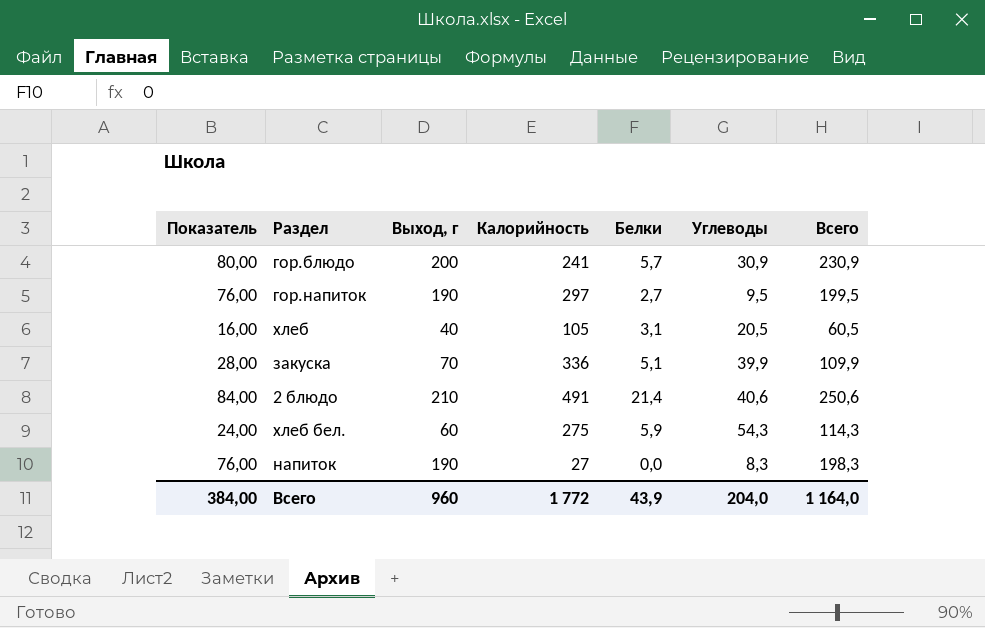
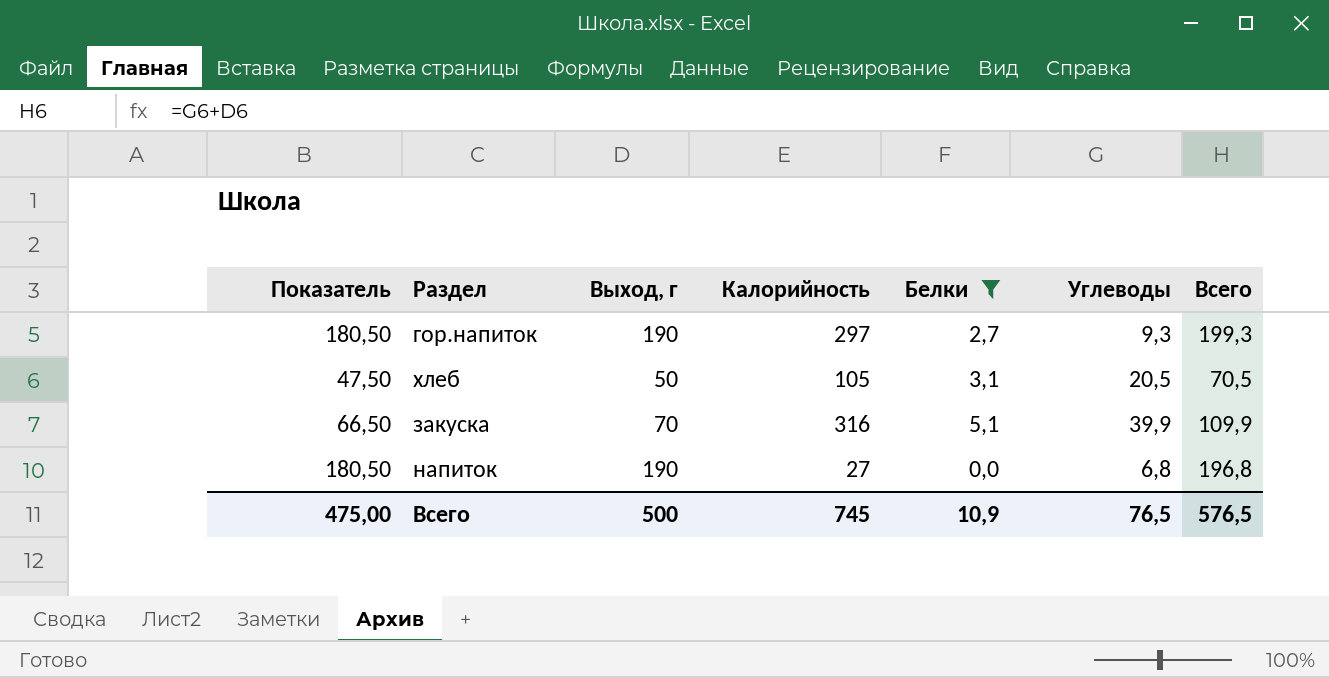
filter: none -> Белки <= 5,1
column Показатель | formula: [Выход, г] * 0,4 -> [Выход, г] * 0,95
гор.напиток | Углеводы: 9,5 -> 9,3
гор.напиток | Всего: 199,5 -> 199,3
хлеб | Выход, г: 40 -> 50
хлеб | Всего: 60,5 -> 70,5
закуска | Калорийность: 336 -> 316
напиток | Углеводы: 8,3 -> 6,8
напиток | Всего: 198,3 -> 196,8
Всего | Показатель: 384,00 -> 475,00
Всего | Выход, г: 960 -> 500
Всего | Калорийность: 1 772 -> 745
Всего | Белки: 43,9 -> 10,9
Всего | Углеводы: 204,0 -> 76,5
Всего | Всего: 1 164,0 -> 576,5

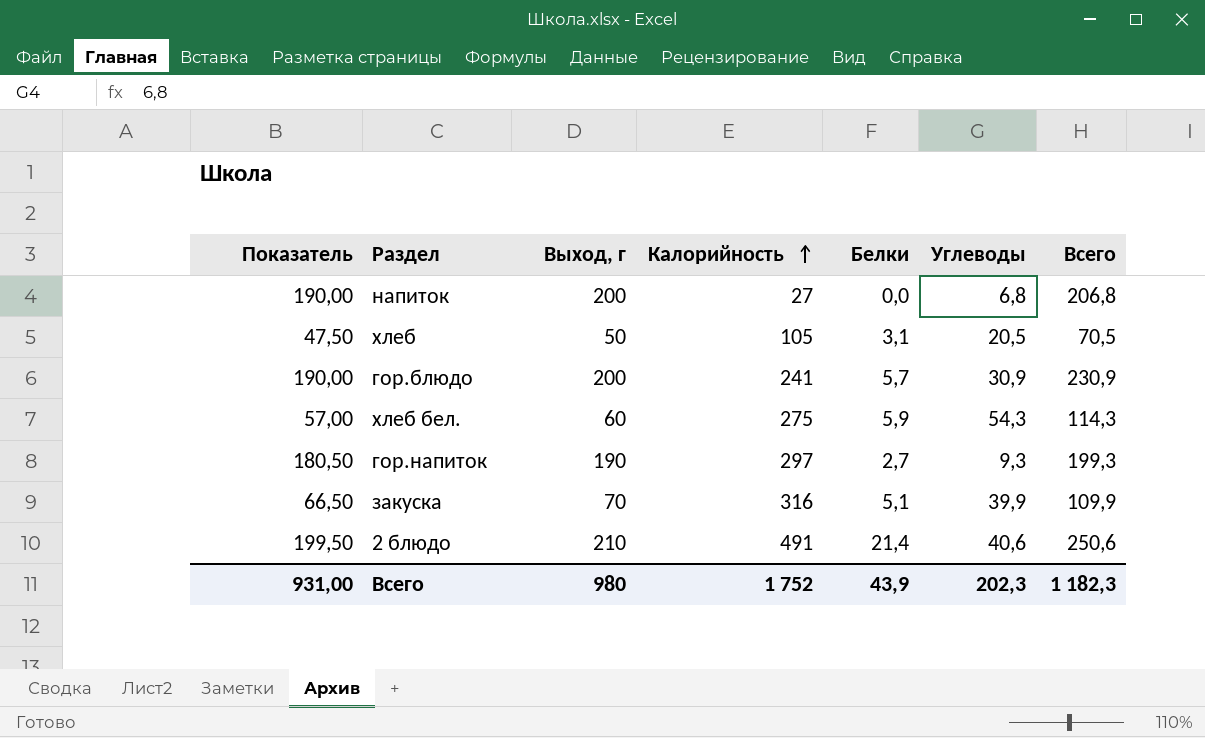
filter: Белки <= 5,1 -> none
row order: none -> Калорийность ascending
напиток | Показатель: 180,50 -> 190,00
напиток | Выход, г: 190 -> 200
напиток | Всего: 196,8 -> 206,8
Всего | Показатель: 475,00 -> 931,00
Всего | Выход, г: 500 -> 980
Всего | Калорийность: 745 -> 1 752
Всего | Белки: 10,9 -> 43,9
Всего | Углеводы: 76,5 -> 202,3
Всего | Всего: 576,5 -> 1 182,3

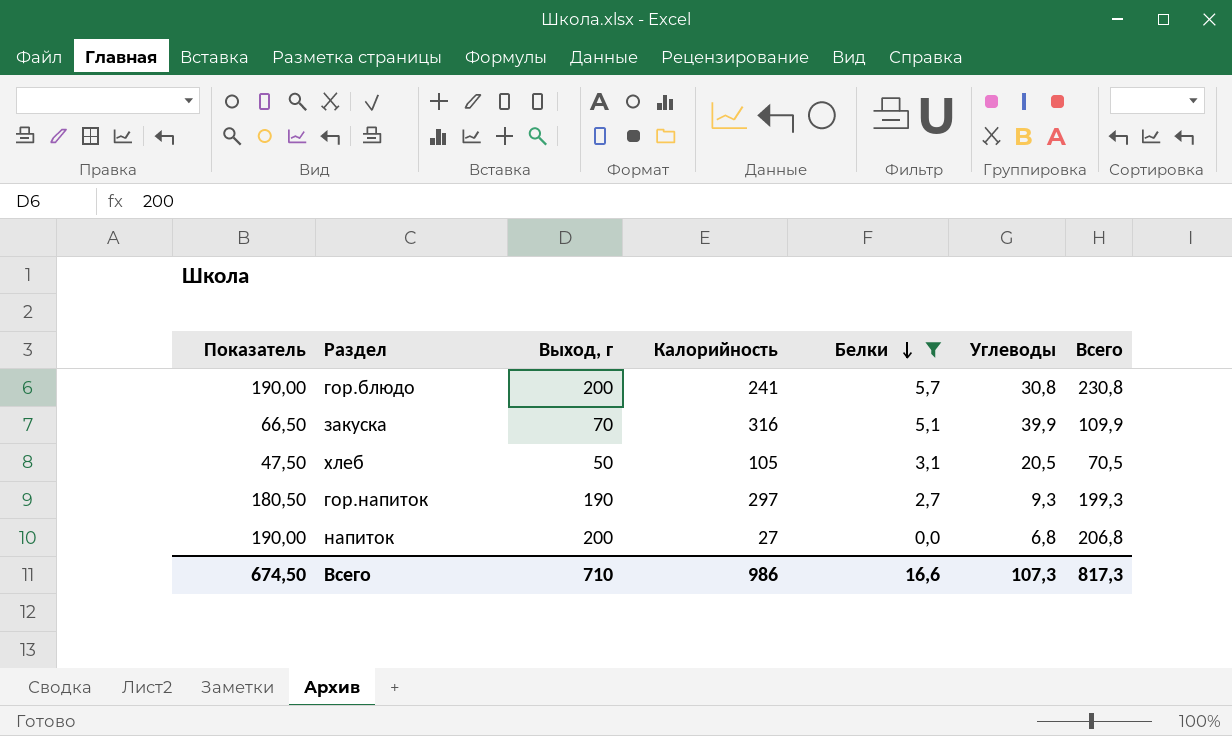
filter: none -> Белки <= 5,7
row order: Калорийность ascending -> Белки descending
гор.блюдо | Углеводы: 30,9 -> 30,8
гор.блюдо | Всего: 230,9 -> 230,8
Всего | Показатель: 931,00 -> 674,50
Всего | Выход, г: 980 -> 710
Всего | Калорийность: 1 752 -> 986
Всего | Белки: 43,9 -> 16,6
Всего | Углеводы: 202,3 -> 107,3
Всего | Всего: 1 182,3 -> 817,3

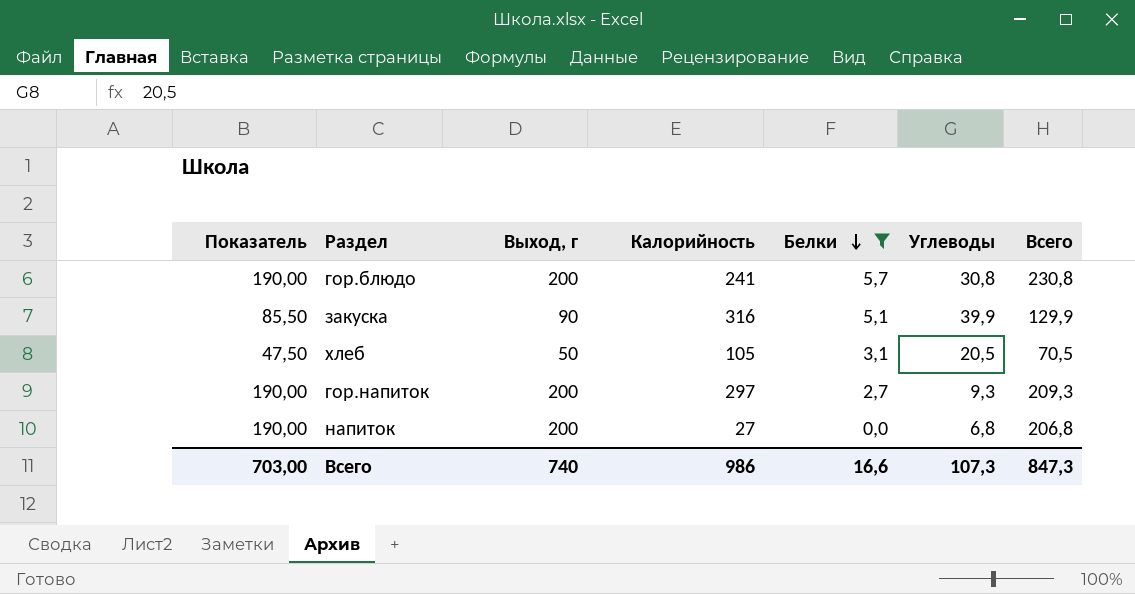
закуска | Показатель: 66,50 -> 85,50
закуска | Выход, г: 70 -> 90
закуска | Всего: 109,9 -> 129,9
гор.напиток | Показатель: 180,50 -> 190,00
гор.напиток | Выход, г: 190 -> 200
гор.напиток | Всего: 199,3 -> 209,3
Всего | Показатель: 674,50 -> 703,00
Всего | Выход, г: 710 -> 740
Всего | Всего: 817,3 -> 847,3

